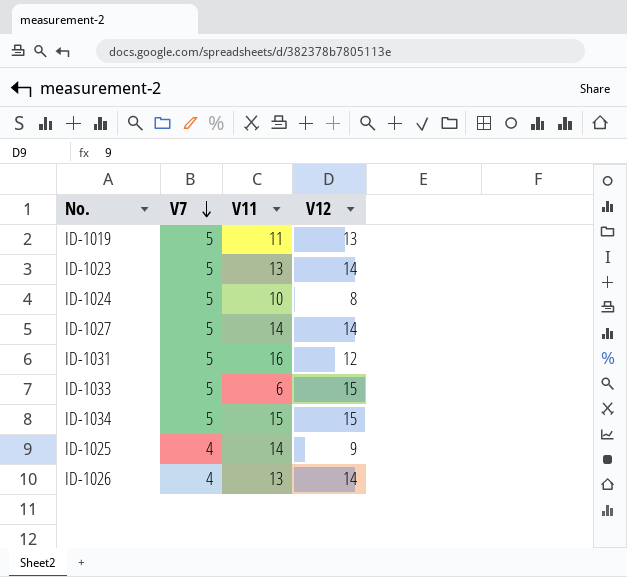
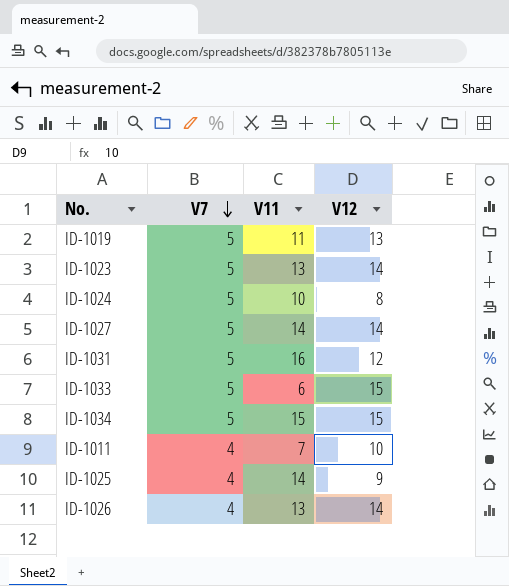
row ID-1011: none -> 4 | 7 | 10

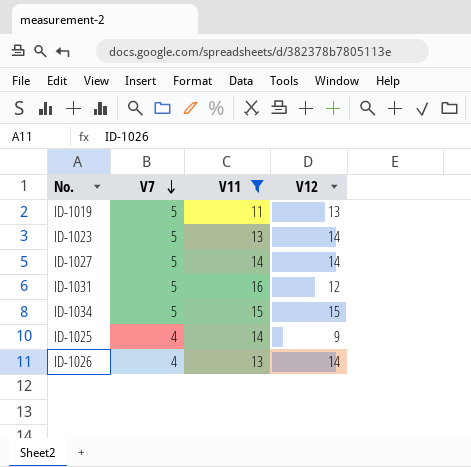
filter: none -> V11 >= 11

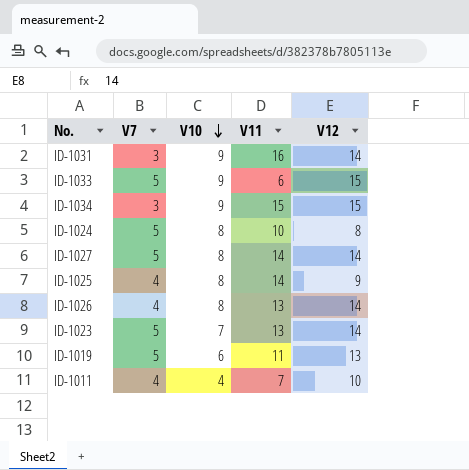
filter: V11 >= 11 -> none
row order: V7 descending -> V10 descending
column V10 | position: none -> 3
ID-1031 | V7: 5 -> 3
ID-1031 | V12: 12 -> 14
ID-1034 | V7: 5 -> 3

